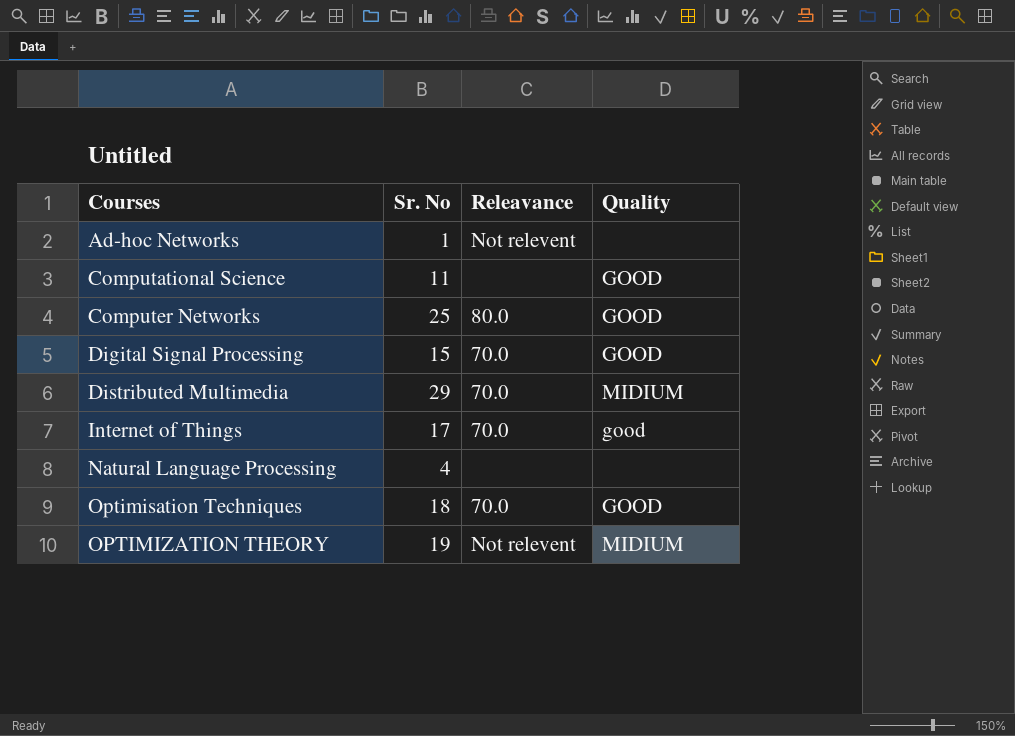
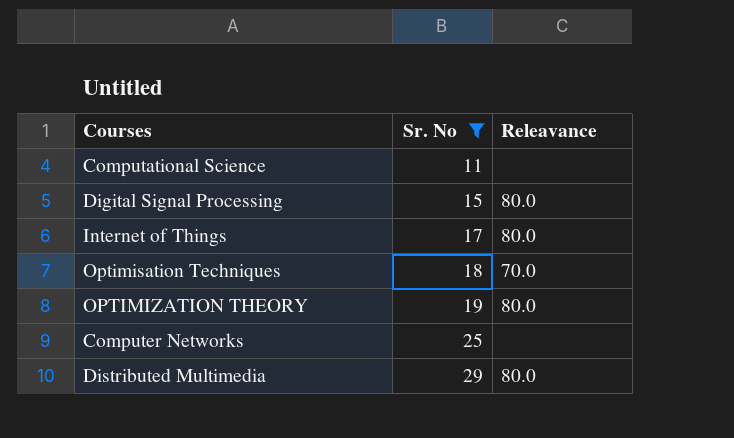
filter: none -> Sr. No >= 11
row order: Courses ascending -> Sr. No ascending
column Quality | position: 4 -> none
Digital Signal Processing | Releavance: 70.0 -> 80.0
Internet of Things | Releavance: 70.0 -> 80.0
OPTIMIZATION THEORY | Releavance: Not relevent -> 80.0
Computer Networks | Releavance: 80.0 -> none
Distributed Multimedia | Releavance: 70.0 -> 80.0

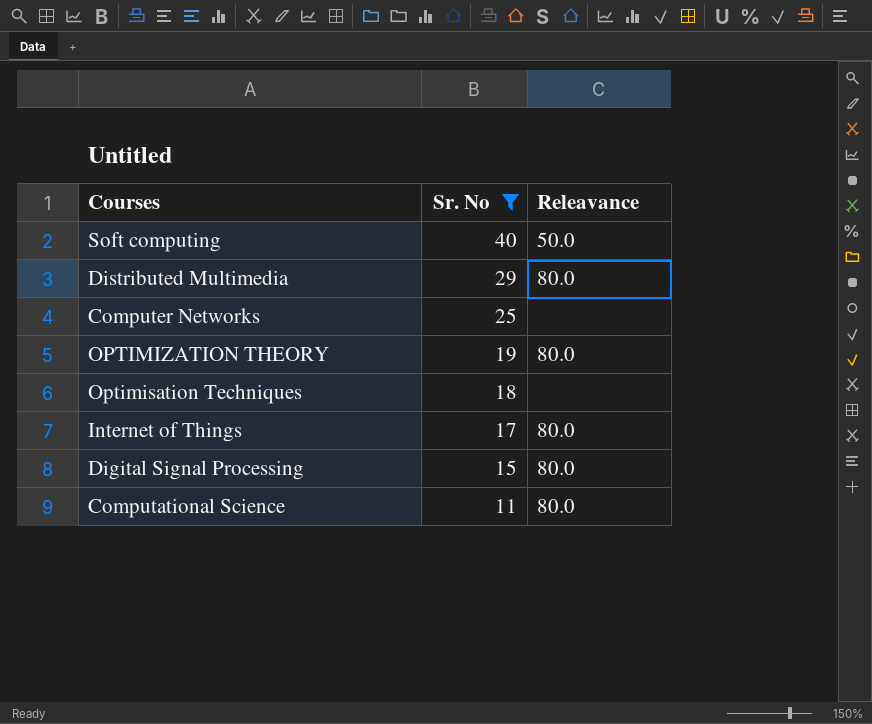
row order: Sr. No ascending -> Sr. No descending
row Soft computing: none -> 40 | 50.0
Optimisation Techniques | Releavance: 70.0 -> none
Computational Science | Releavance: none -> 80.0

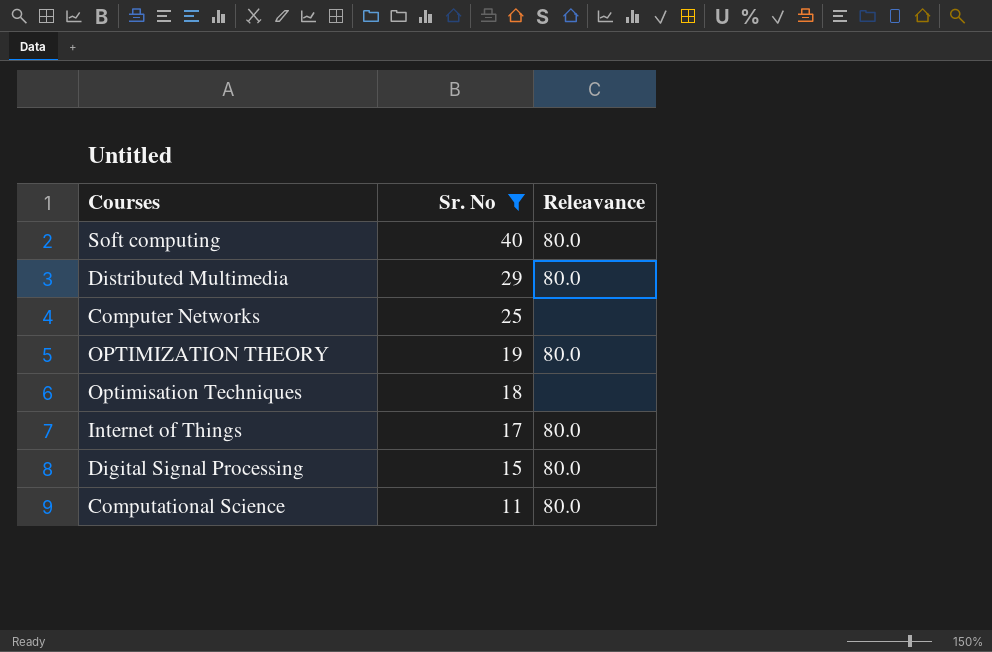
Soft computing | Releavance: 50.0 -> 80.0

